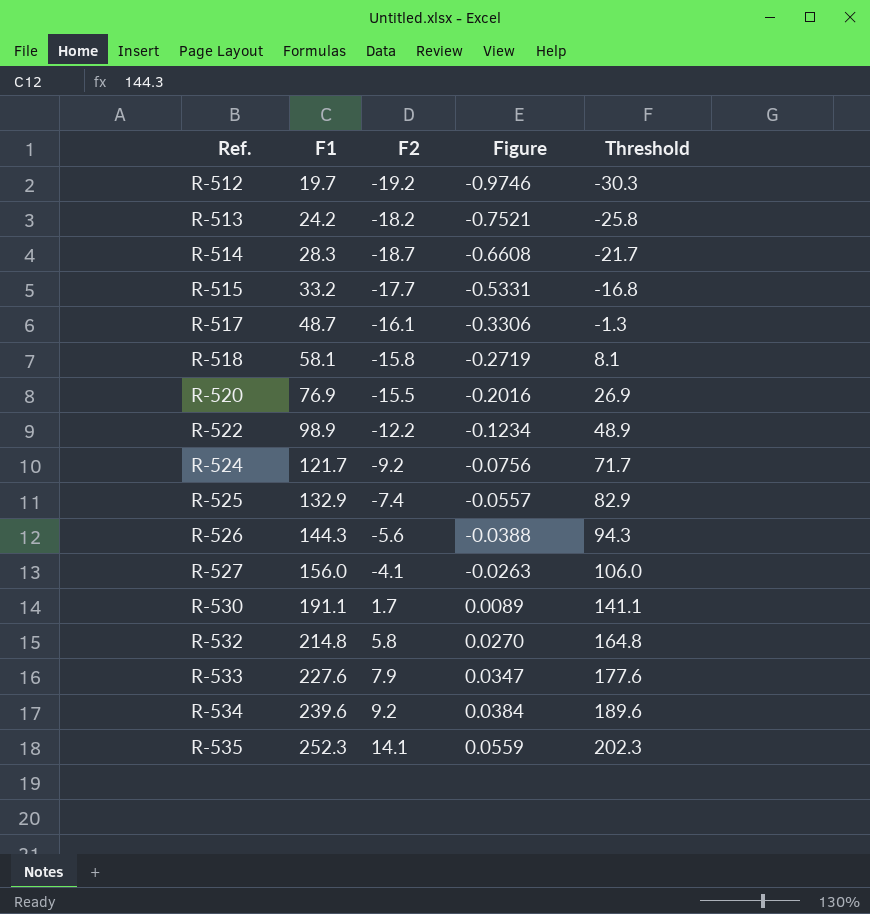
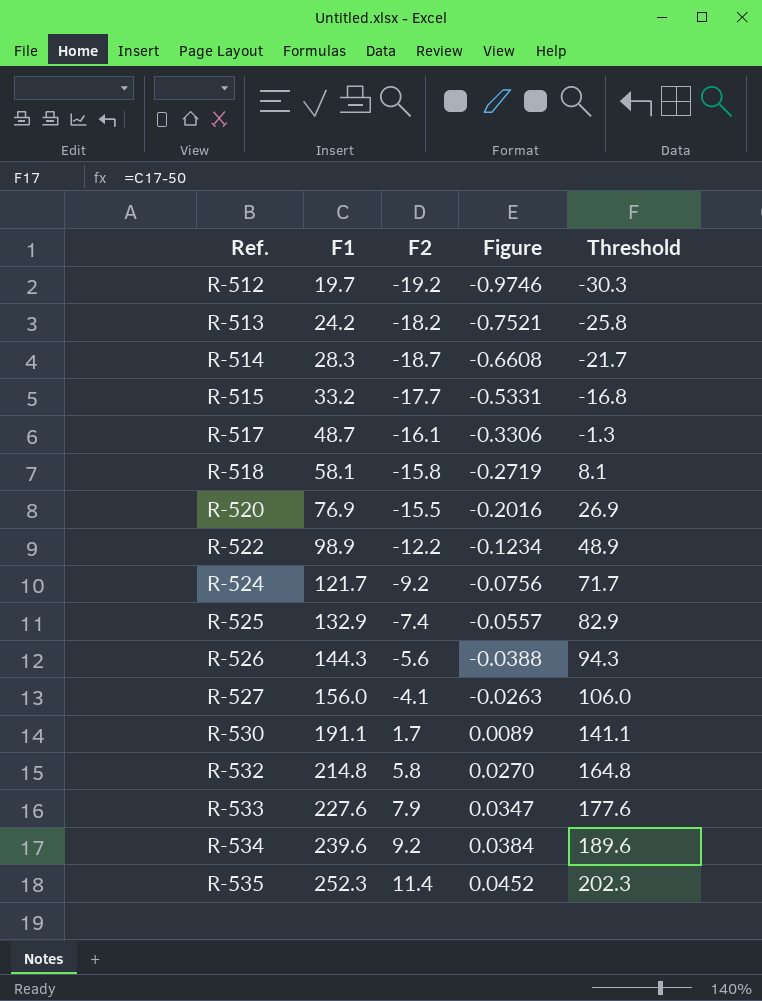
R-535 | F2: 14.1 -> 11.4
R-535 | Figure: 0.0559 -> 0.0452

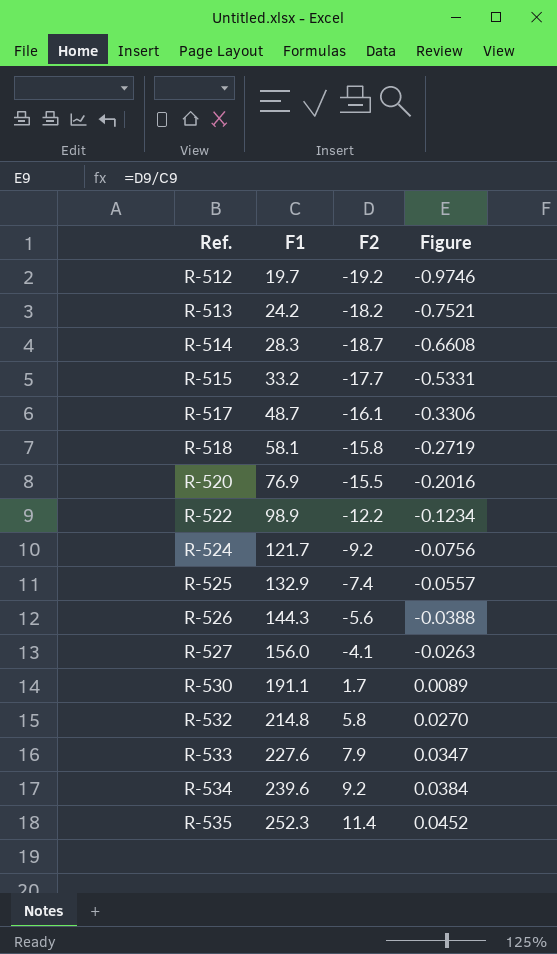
column Threshold | formula: [F1] - 50 -> none

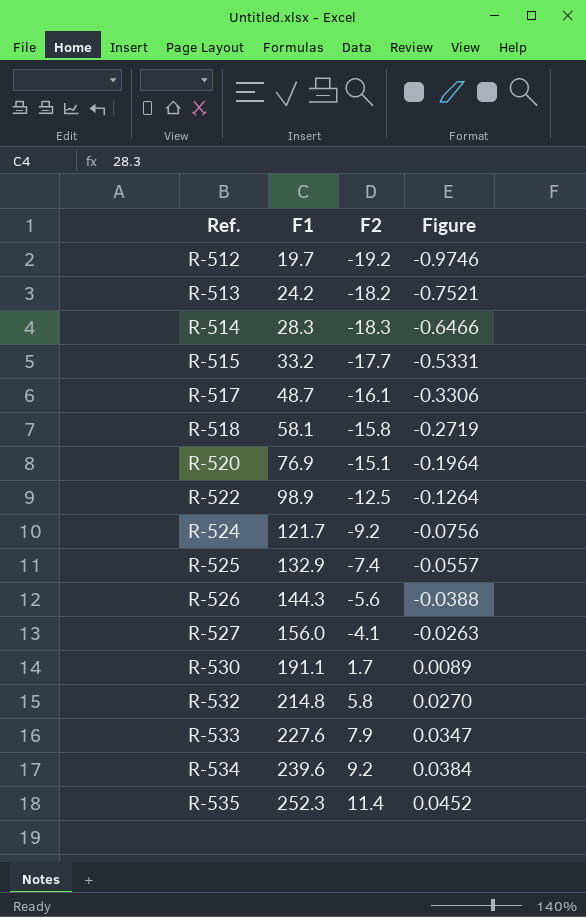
R-514 | F2: -18.7 -> -18.3
R-514 | Figure: -0.6608 -> -0.6466
R-520 | F2: -15.5 -> -15.1
R-520 | Figure: -0.2016 -> -0.1964
R-522 | F2: -12.2 -> -12.5
R-522 | Figure: -0.1234 -> -0.1264

